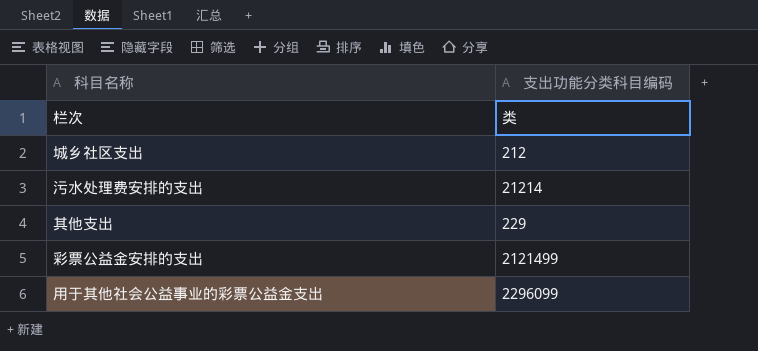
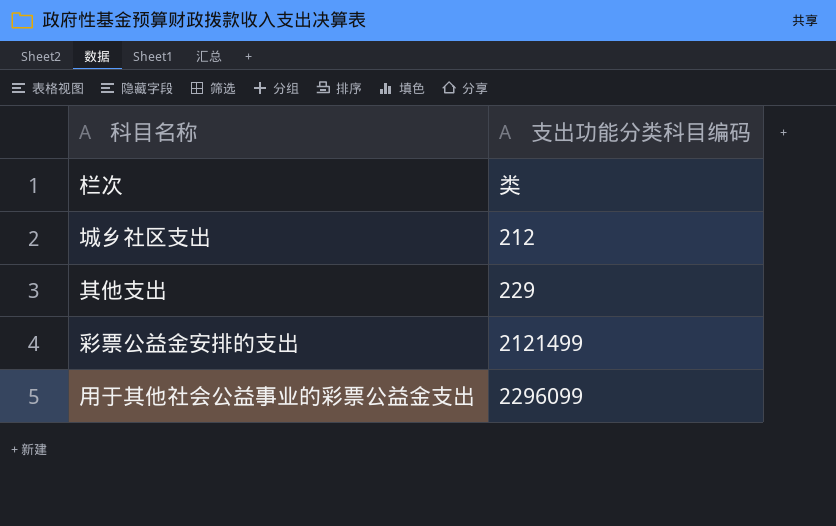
row 污水处理费安排的支出: 21214 -> none

